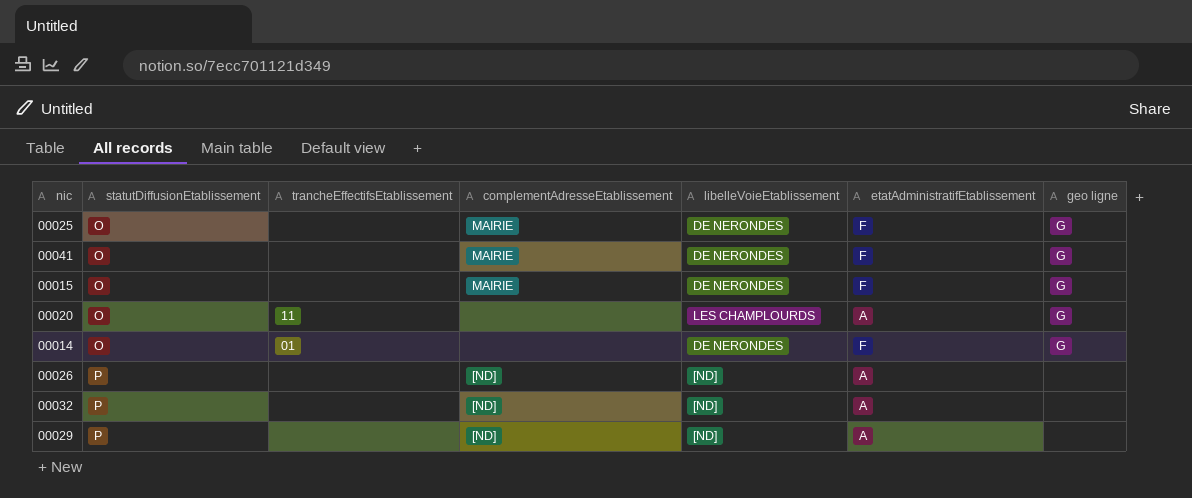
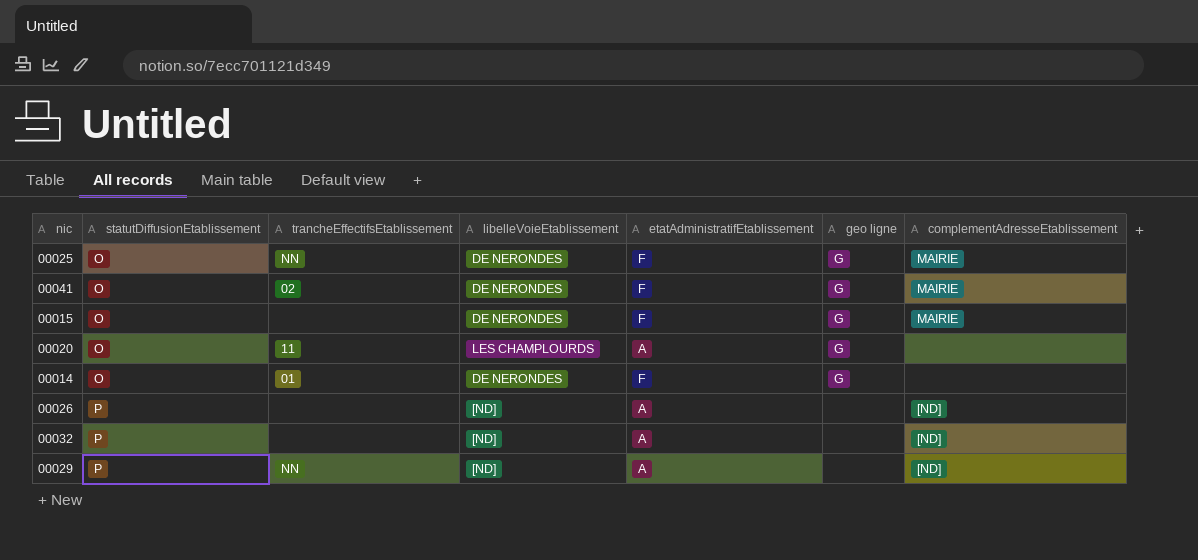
column complementAdresseEtablissement | position: 4 -> 7
00025 | trancheEffectifsEtablissement: none -> NN
00041 | trancheEffectifsEtablissement: none -> 02
00029 | trancheEffectifsEtablissement: none -> NN

